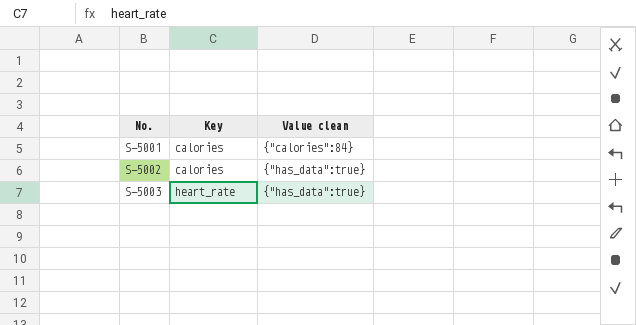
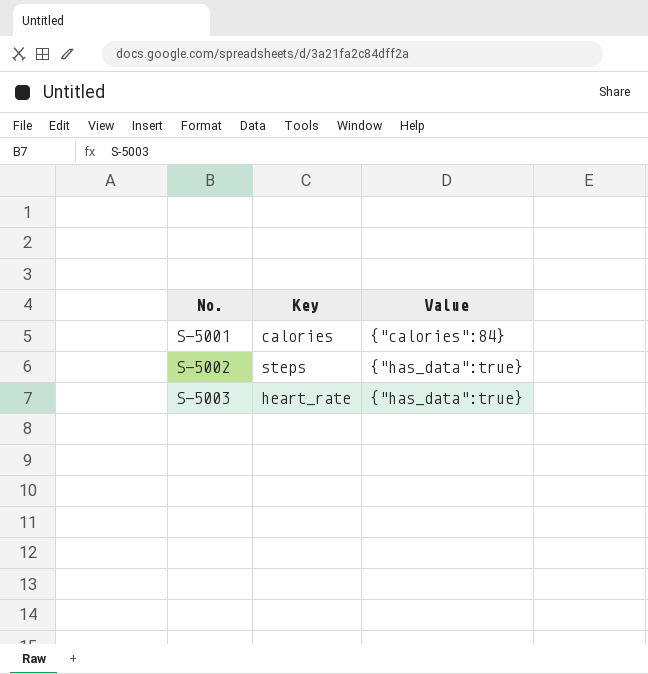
column name: Value clean -> Value
S-5002 | Key: calories -> steps

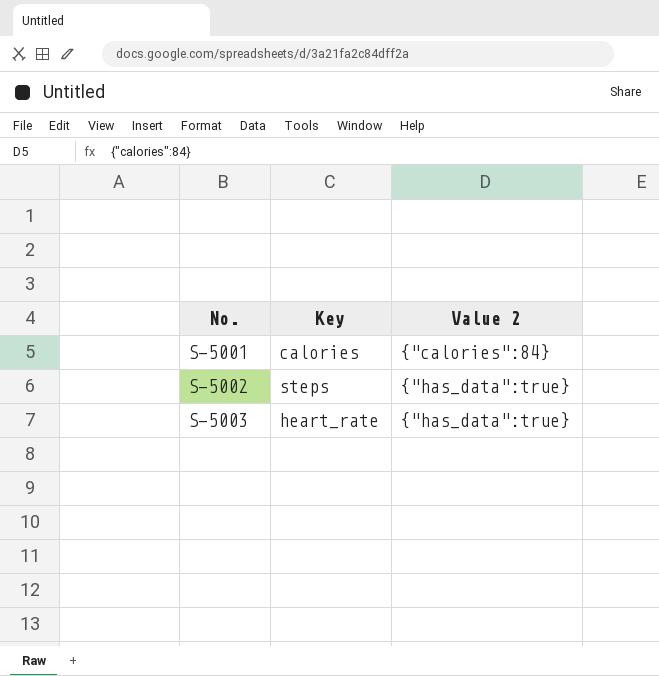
column name: Value -> Value 2

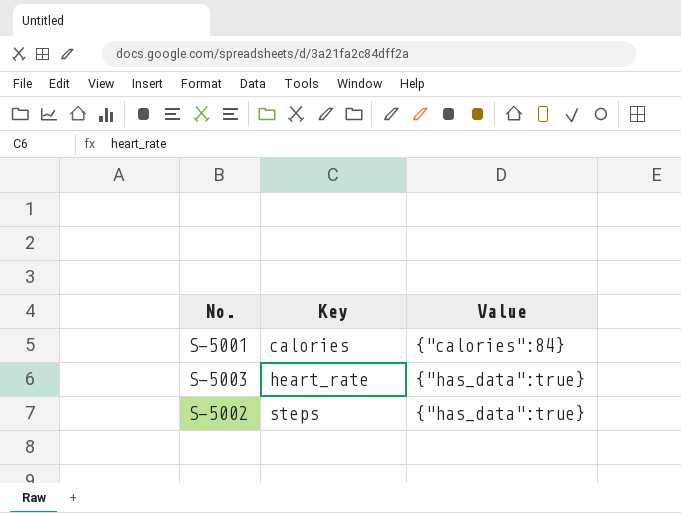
row order: No. ascending -> Key ascending
column name: Value 2 -> Value

